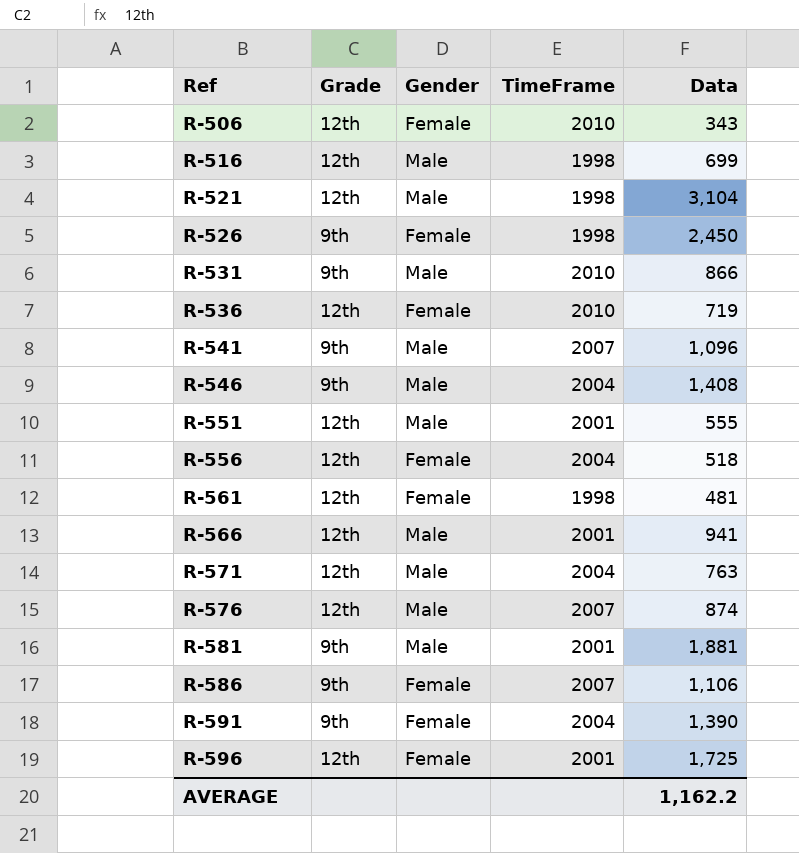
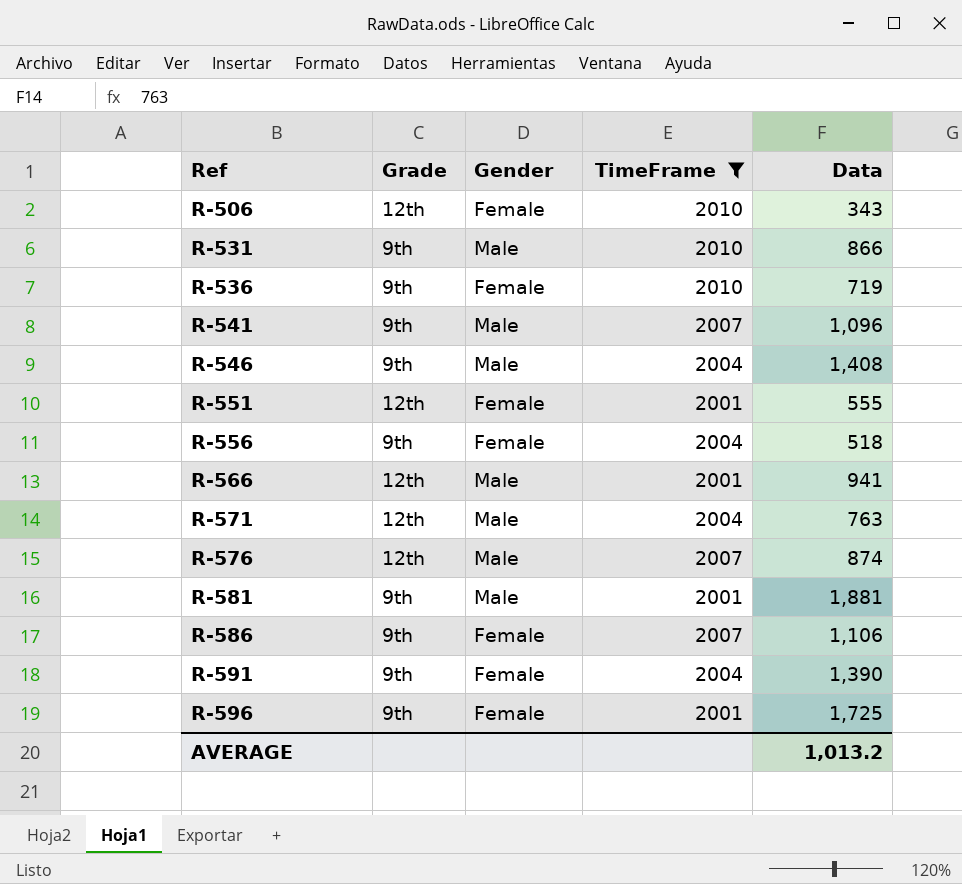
filter: none -> TimeFrame != 1998
R-536 | Grade: 12th -> 9th
R-551 | Gender: Male -> Female
R-556 | Grade: 12th -> 9th
R-596 | Grade: 12th -> 9th
AVERAGE | Data: 1,162.2 -> 1,013.2

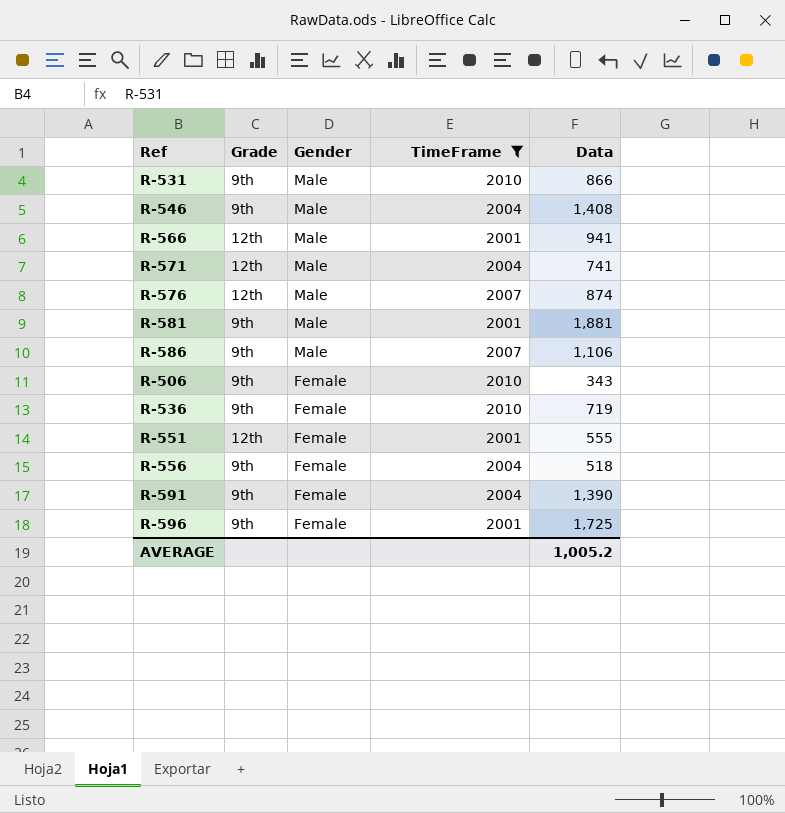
row order: Ref ascending -> Gender descending
row R-541: 9th | Male | 2007 | 1,096 -> none
R-571 | Data: 763 -> 741
R-586 | Gender: Female -> Male
R-506 | Grade: 12th -> 9th
AVERAGE | Data: 1,013.2 -> 1,005.2

